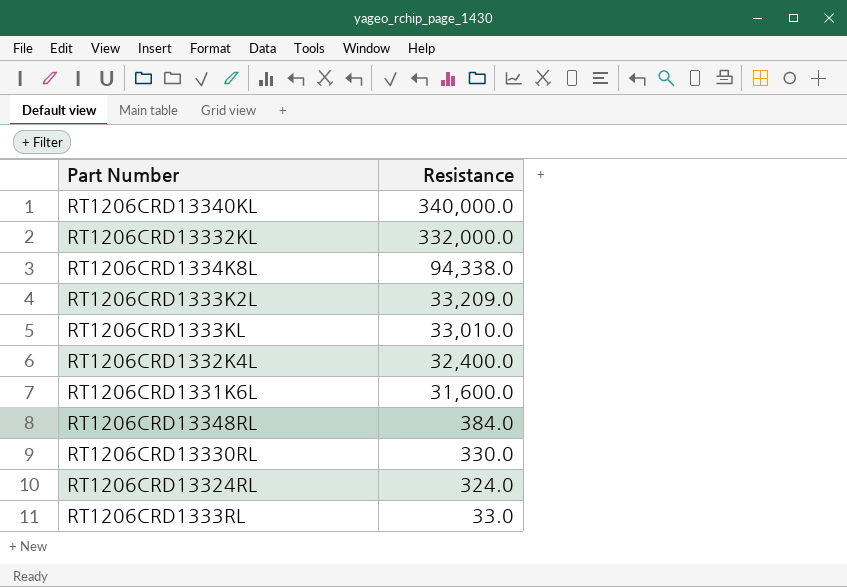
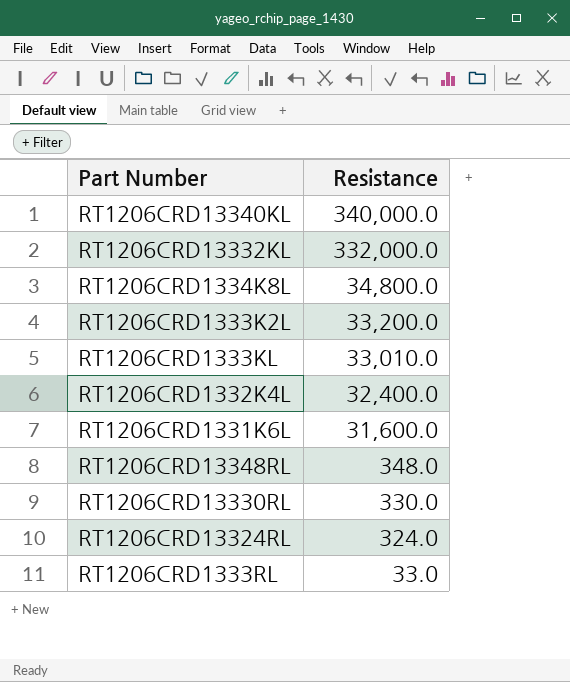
RT1206CRD1334K8L | Resistance: 94,338.0 -> 34,800.0
RT1206CRD1333K2L | Resistance: 33,209.0 -> 33,200.0
RT1206CRD13348RL | Resistance: 384.0 -> 348.0

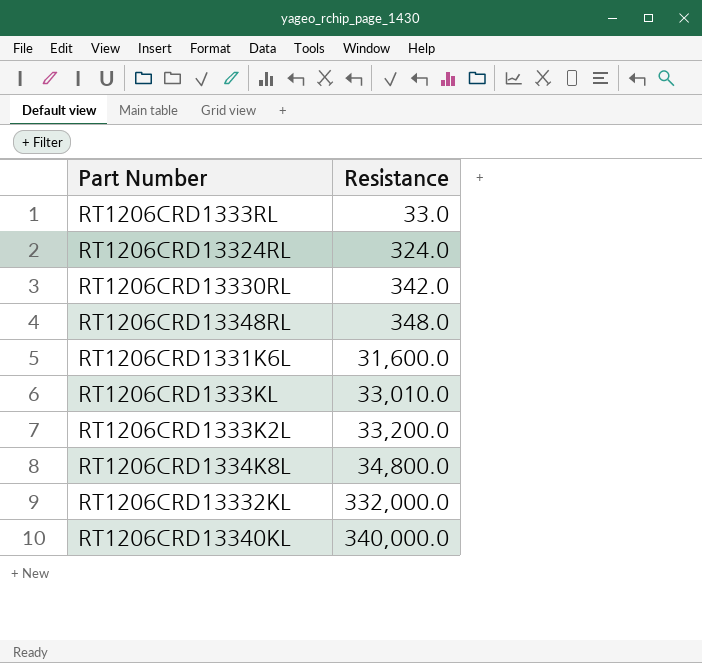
row order: Resistance descending -> Resistance ascending
row RT1206CRD1332K4L: 32,400.0 -> none
RT1206CRD13330RL | Resistance: 330.0 -> 342.0

